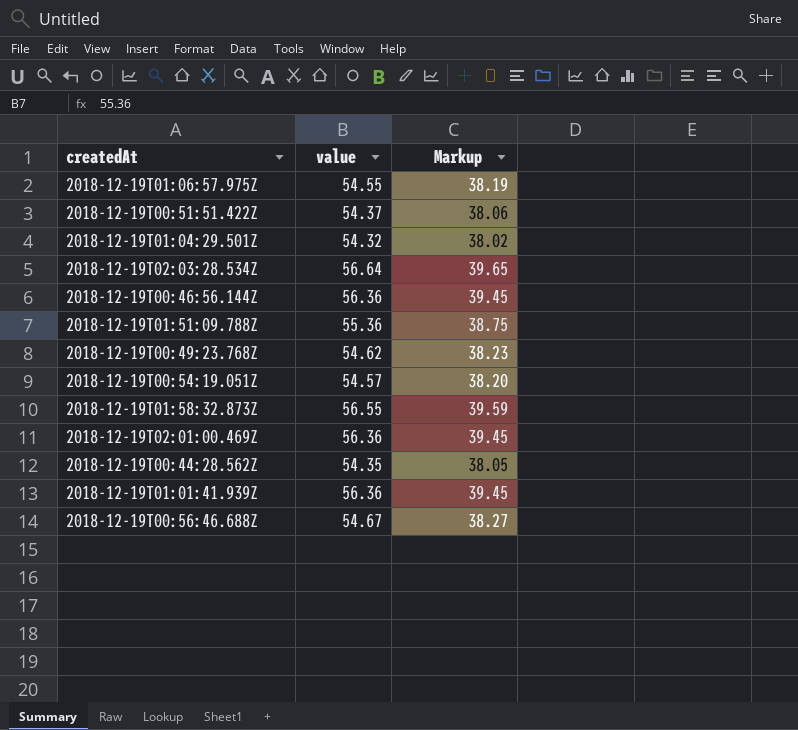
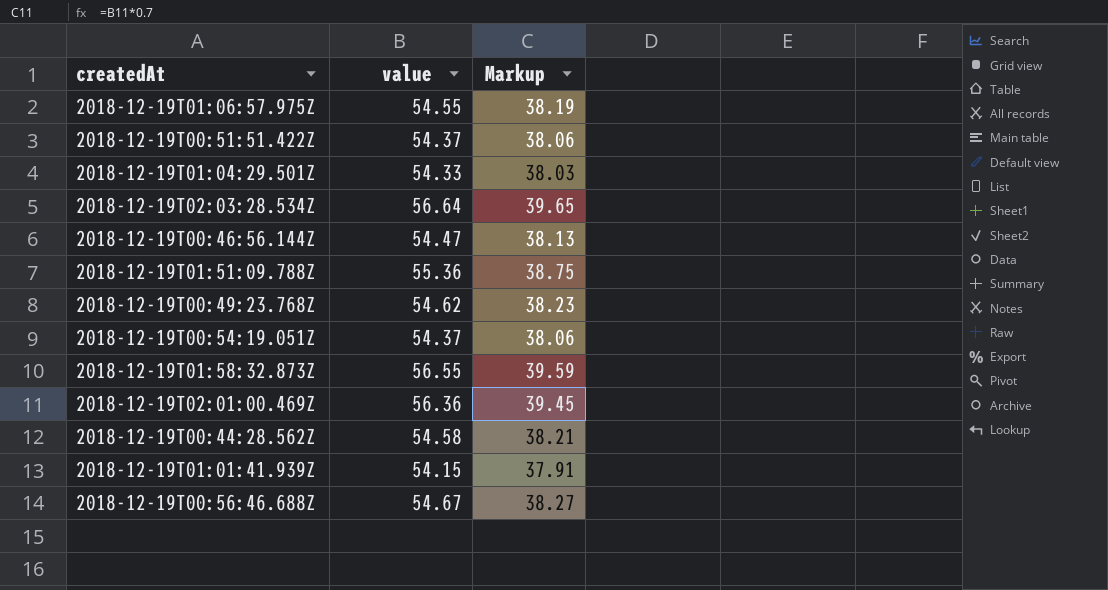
2018-12-19T01:04:29.501Z | value: 54.32 -> 54.33
2018-12-19T01:04:29.501Z | Markup: 38.02 -> 38.03
2018-12-19T00:46:56.144Z | value: 56.36 -> 54.47
2018-12-19T00:46:56.144Z | Markup: 39.45 -> 38.13
2018-12-19T00:54:19.051Z | value: 54.57 -> 54.37
2018-12-19T00:54:19.051Z | Markup: 38.20 -> 38.06
2018-12-19T00:44:28.562Z | value: 54.35 -> 54.58
2018-12-19T00:44:28.562Z | Markup: 38.05 -> 38.21
2018-12-19T01:01:41.939Z | value: 56.36 -> 54.15
2018-12-19T01:01:41.939Z | Markup: 39.45 -> 37.91

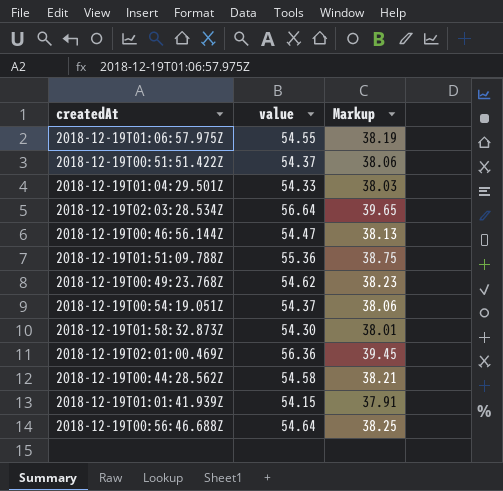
2018-12-19T01:58:32.873Z | value: 56.55 -> 54.30
2018-12-19T01:58:32.873Z | Markup: 39.59 -> 38.01
2018-12-19T00:56:46.688Z | value: 54.67 -> 54.64
2018-12-19T00:56:46.688Z | Markup: 38.27 -> 38.25

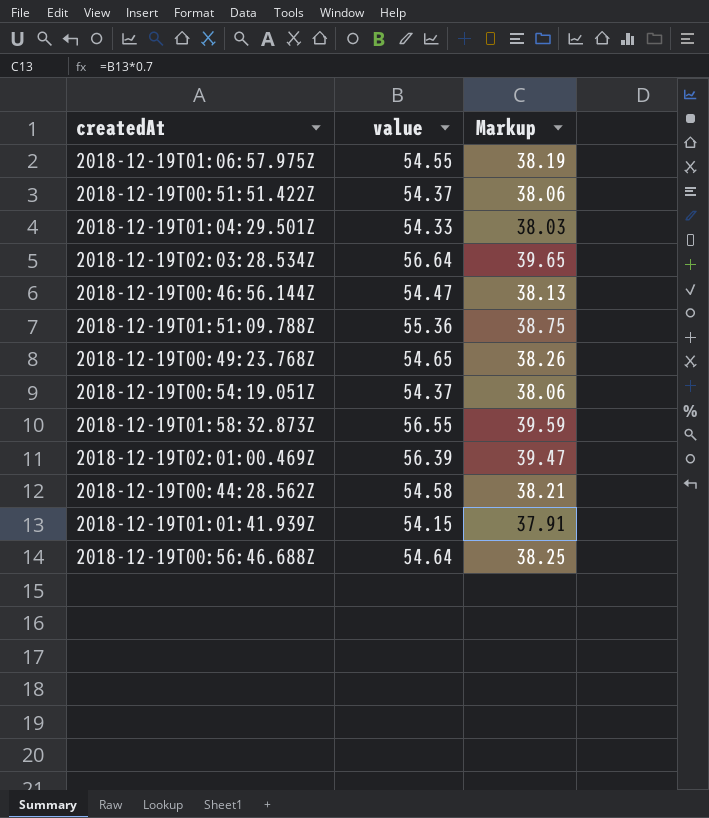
2018-12-19T00:49:23.768Z | value: 54.62 -> 54.65
2018-12-19T00:49:23.768Z | Markup: 38.23 -> 38.26
2018-12-19T01:58:32.873Z | value: 54.30 -> 56.55
2018-12-19T01:58:32.873Z | Markup: 38.01 -> 39.59
2018-12-19T02:01:00.469Z | value: 56.36 -> 56.39
2018-12-19T02:01:00.469Z | Markup: 39.45 -> 39.47

